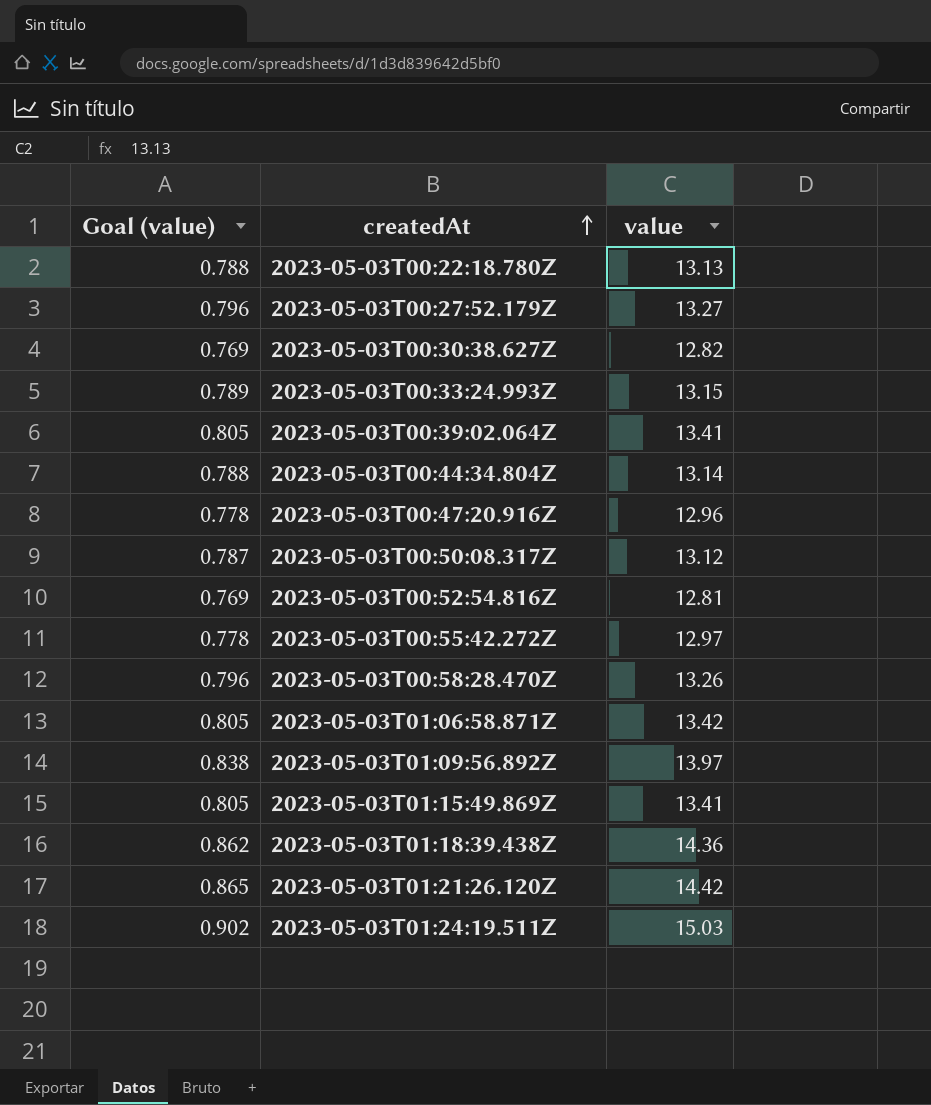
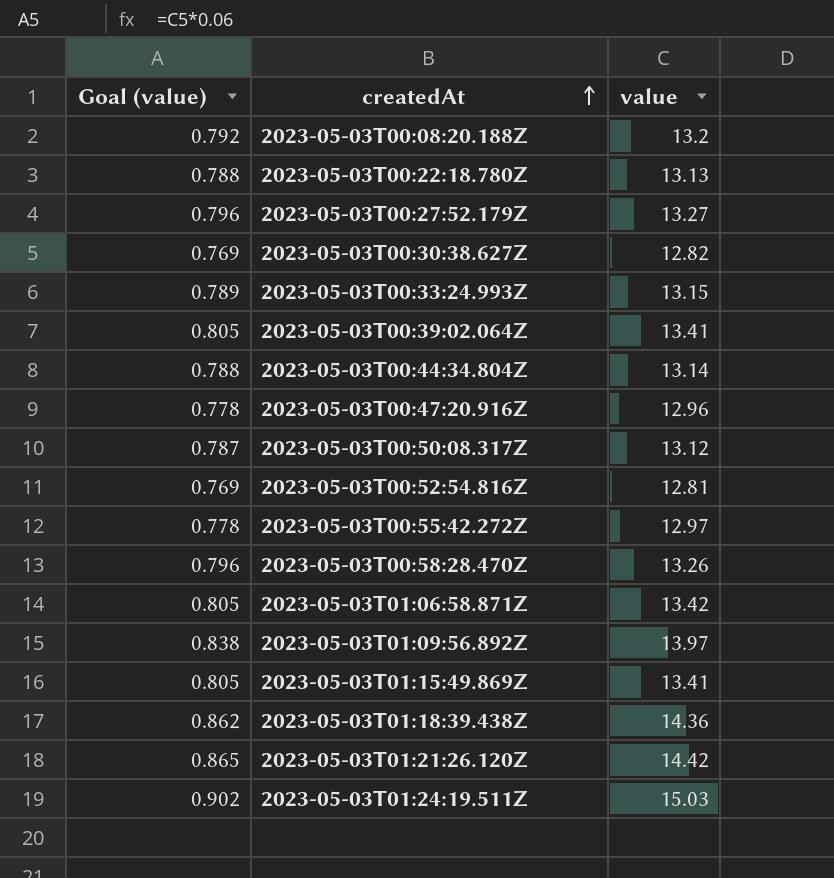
row 2023-05-03T00:08:20.188Z: none -> 0.792 | 13.2

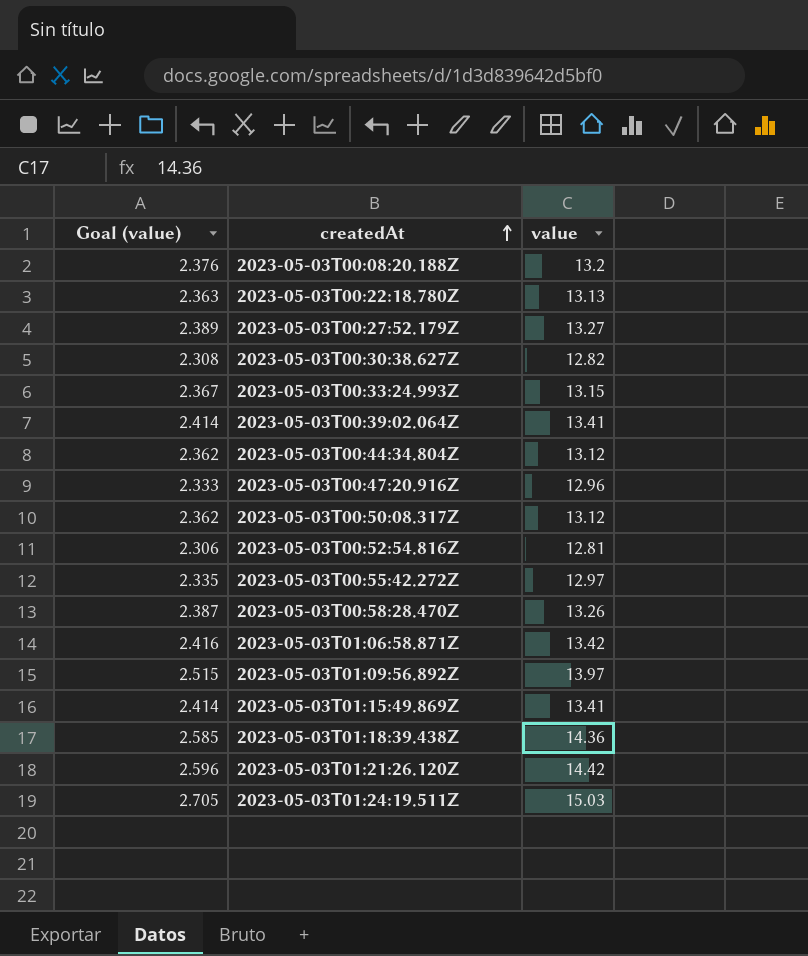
column Goal (value) | formula: [value] * 0.06 -> [value] * 0.18
2023-05-03T00:44:34.804Z | value: 13.14 -> 13.12

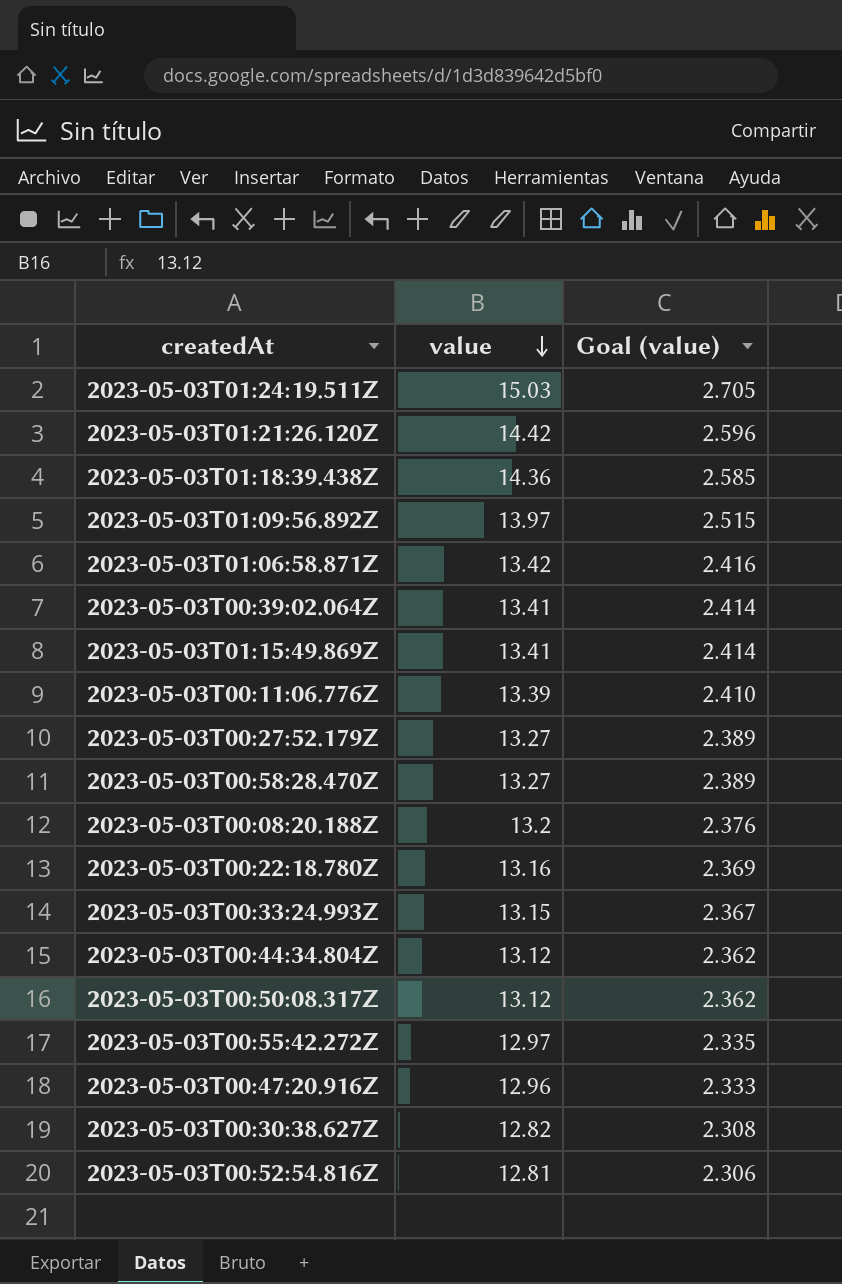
row order: createdAt ascending -> value descending
column Goal (value) | position: 1 -> 3
row 2023-05-03T00:11:06.776Z: none -> 13.39 | 2.410
2023-05-03T00:58:28.470Z | value: 13.26 -> 13.27
2023-05-03T00:58:28.470Z | Goal (value): 2.387 -> 2.389
2023-05-03T00:22:18.780Z | value: 13.13 -> 13.16
2023-05-03T00:22:18.780Z | Goal (value): 2.363 -> 2.369

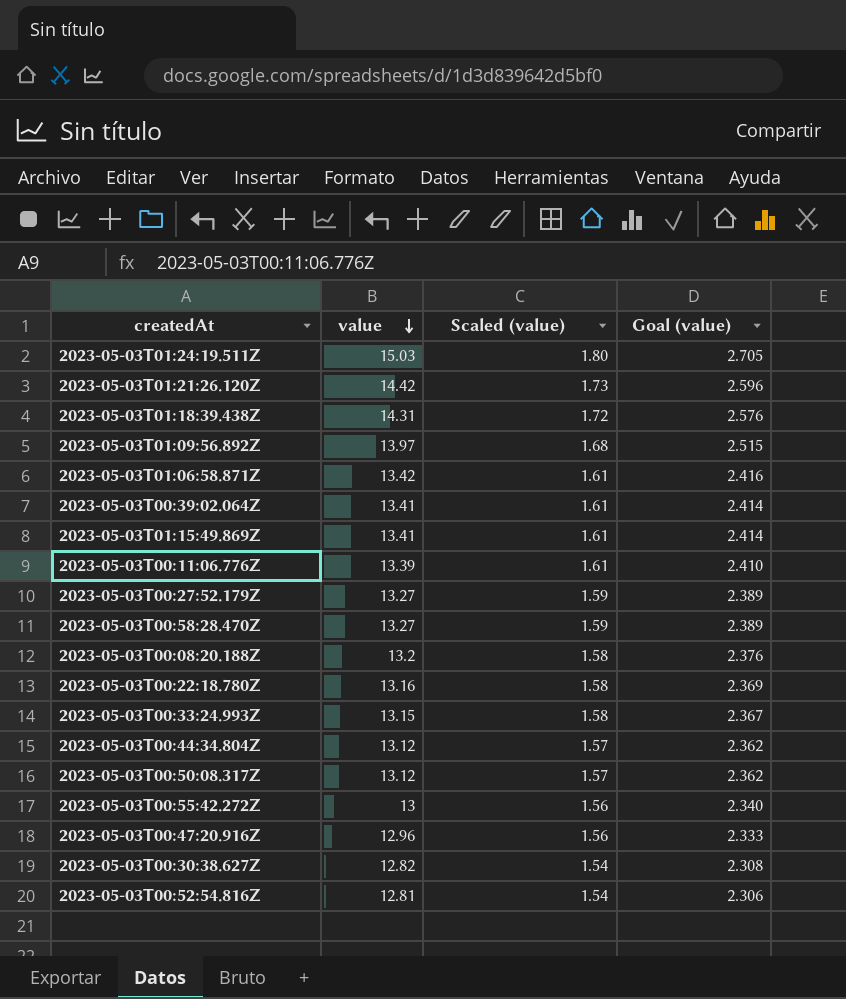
column Scaled (value) | formula: none -> [value] * 0.12
2023-05-03T01:18:39.438Z | value: 14.36 -> 14.31
2023-05-03T01:18:39.438Z | Goal (value): 2.585 -> 2.576
2023-05-03T00:55:42.272Z | value: 12.97 -> 13
2023-05-03T00:55:42.272Z | Goal (value): 2.335 -> 2.340

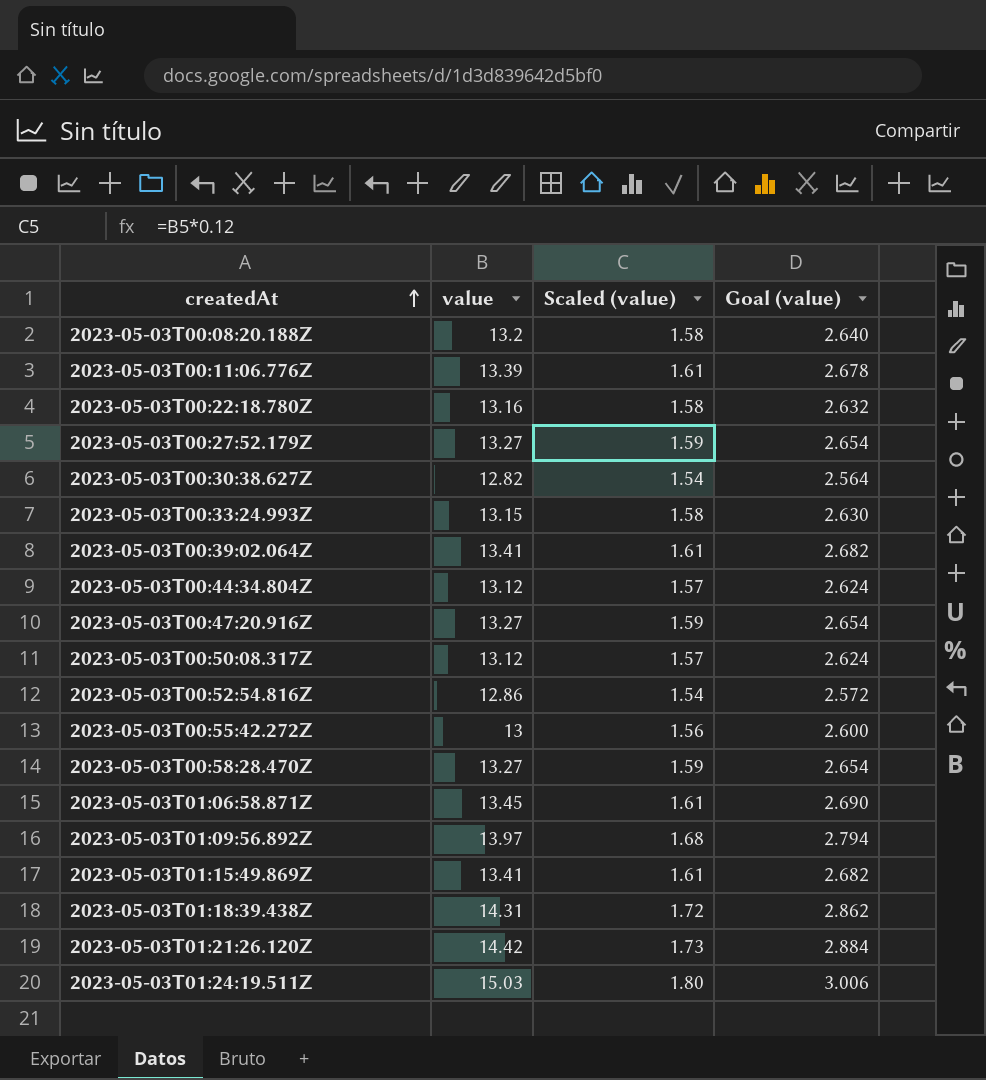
row order: value descending -> createdAt ascending
column Goal (value) | formula: [value] * 0.18 -> [value] * 0.2
2023-05-03T00:47:20.916Z | value: 12.96 -> 13.27
2023-05-03T00:47:20.916Z | Scaled (value): 1.56 -> 1.59
2023-05-03T00:52:54.816Z | value: 12.81 -> 12.86
2023-05-03T01:06:58.871Z | value: 13.42 -> 13.45

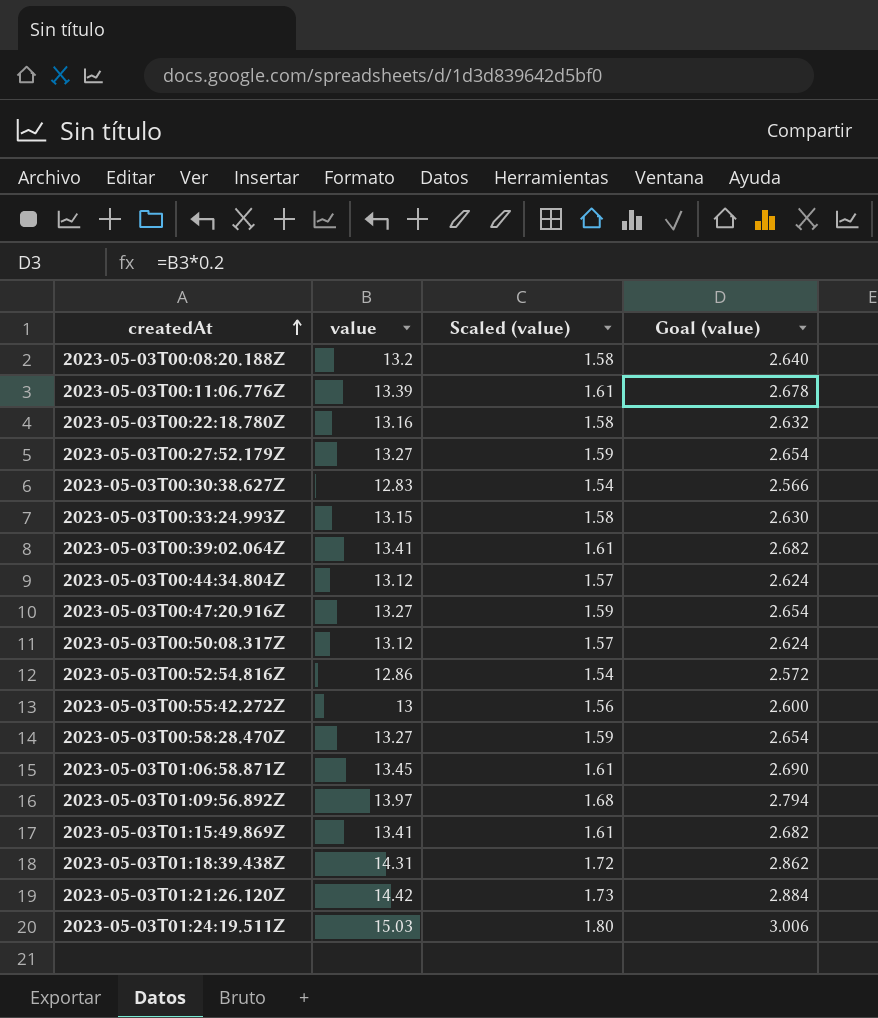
2023-05-03T00:30:38.627Z | value: 12.82 -> 12.83
2023-05-03T00:30:38.627Z | Goal (value): 2.564 -> 2.566

